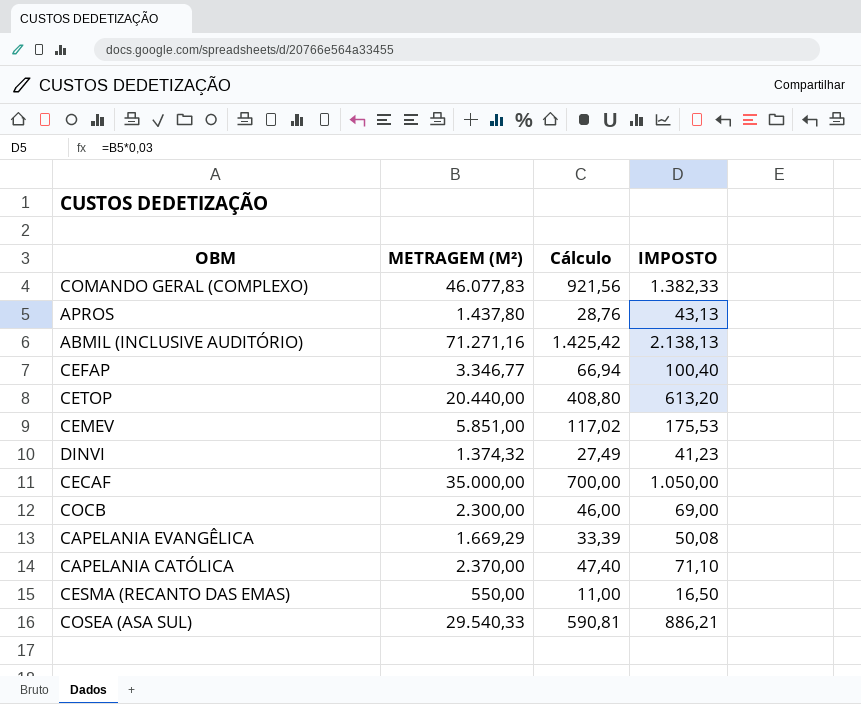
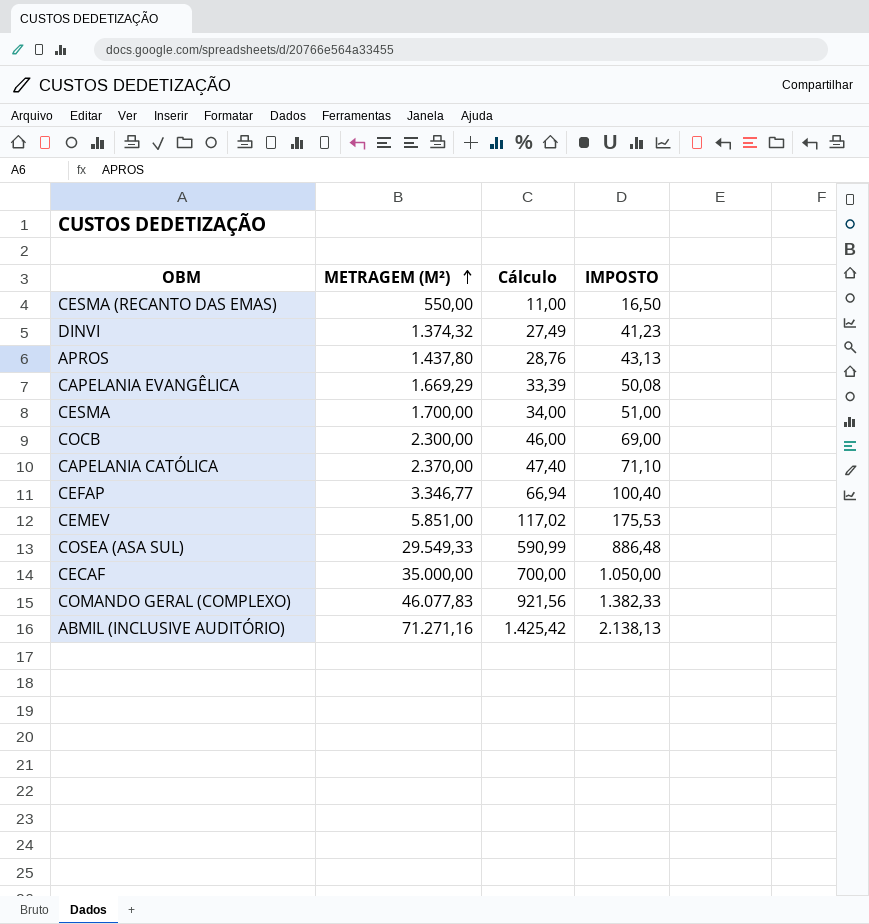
row order: none -> METRAGEM (M²) ascending
row CETOP: 20.440,00 | 408,80 | 613,20 -> none
row CESMA: none -> 1.700,00 | 34,00 | 51,00
COSEA (ASA SUL) | METRAGEM (M²): 29.540,33 -> 29.549,33
COSEA (ASA SUL) | Cálculo: 590,81 -> 590,99
COSEA (ASA SUL) | IMPOSTO: 886,21 -> 886,48

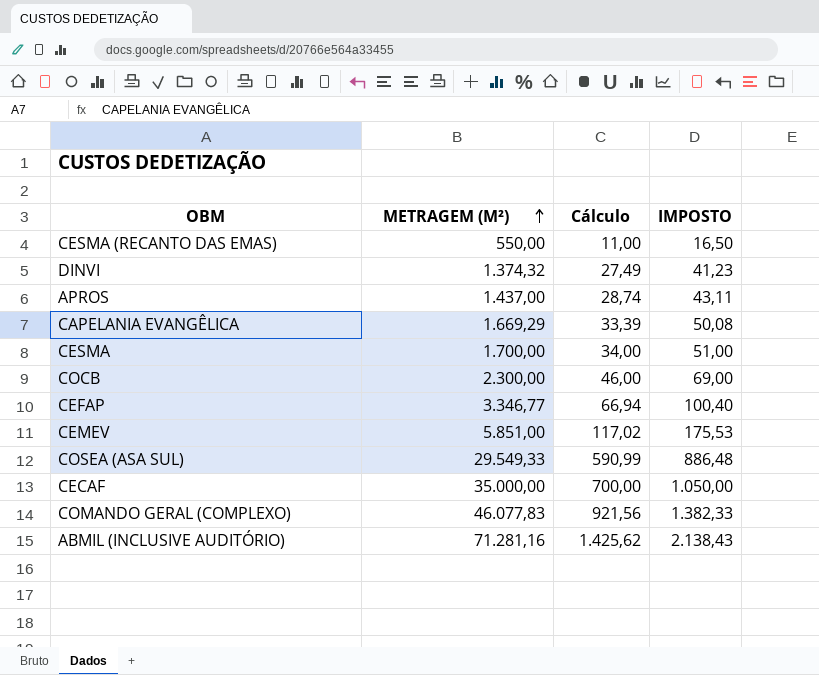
row CAPELANIA CATÓLICA: 2.370,00 | 47,40 | 71,10 -> none
APROS | METRAGEM (M²): 1.437,80 -> 1.437,00
APROS | Cálculo: 28,76 -> 28,74
APROS | IMPOSTO: 43,13 -> 43,11
ABMIL (INCLUSIVE AUDITÓRIO) | METRAGEM (M²): 71.271,16 -> 71.281,16
ABMIL (INCLUSIVE AUDITÓRIO) | Cálculo: 1.425,42 -> 1.425,62
ABMIL (INCLUSIVE AUDITÓRIO) | IMPOSTO: 2.138,13 -> 2.138,43

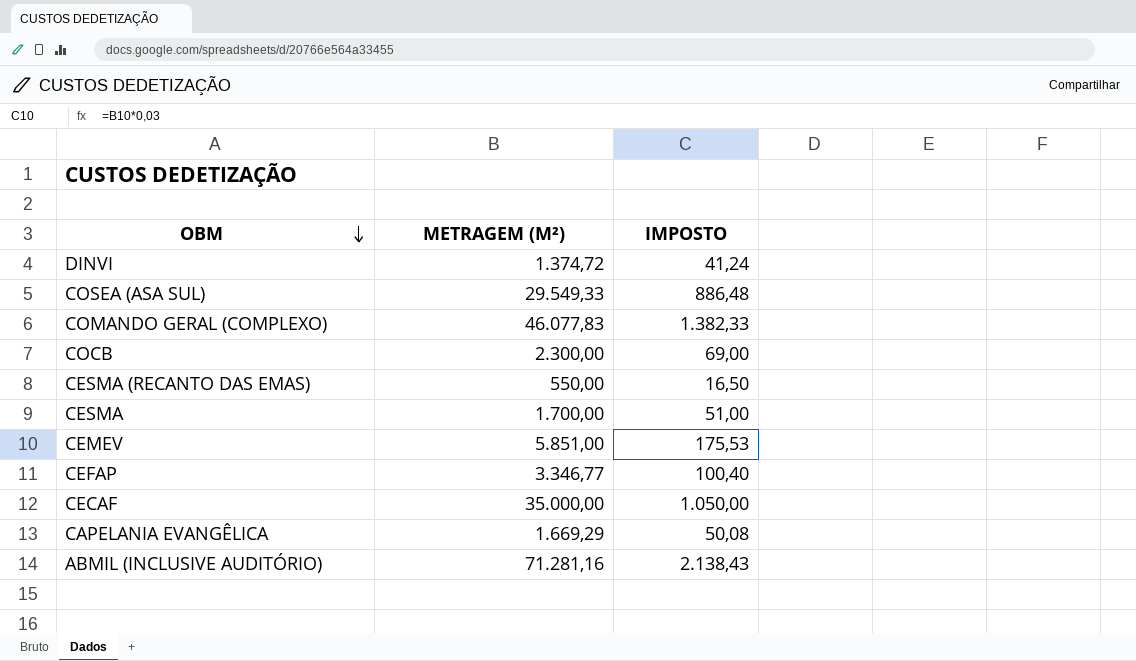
row order: METRAGEM (M²) ascending -> OBM descending
column Cálculo | formula: [METRAGEM (M²)] * 0,02 -> none
row APROS: 1.437,00 | 28,74 | 43,11 -> none
DINVI | METRAGEM (M²): 1.374,32 -> 1.374,72
DINVI | IMPOSTO: 41,23 -> 41,24

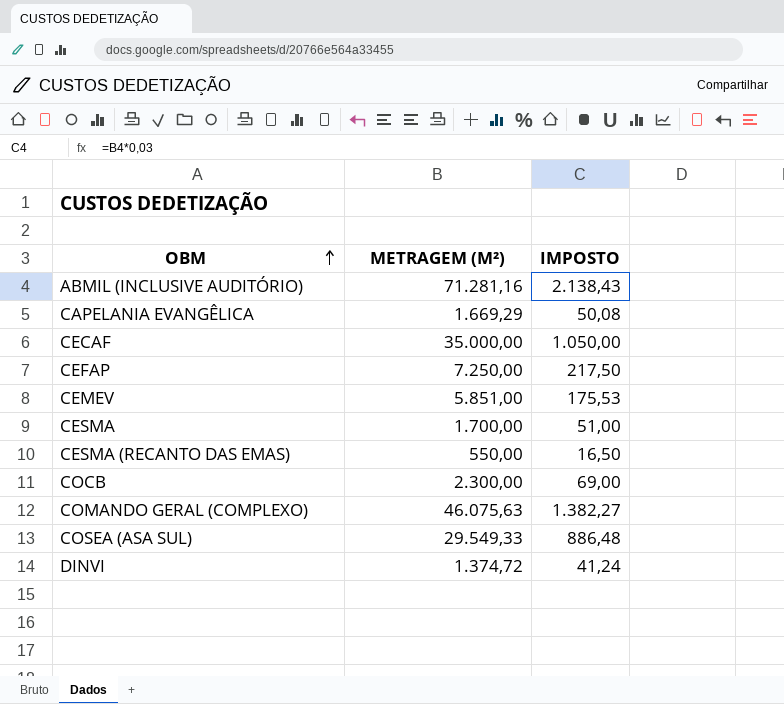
row order: OBM descending -> OBM ascending
CEFAP | METRAGEM (M²): 3.346,77 -> 7.250,00
CEFAP | IMPOSTO: 100,40 -> 217,50
COMANDO GERAL (COMPLEXO) | METRAGEM (M²): 46.077,83 -> 46.075,63
COMANDO GERAL (COMPLEXO) | IMPOSTO: 1.382,33 -> 1.382,27

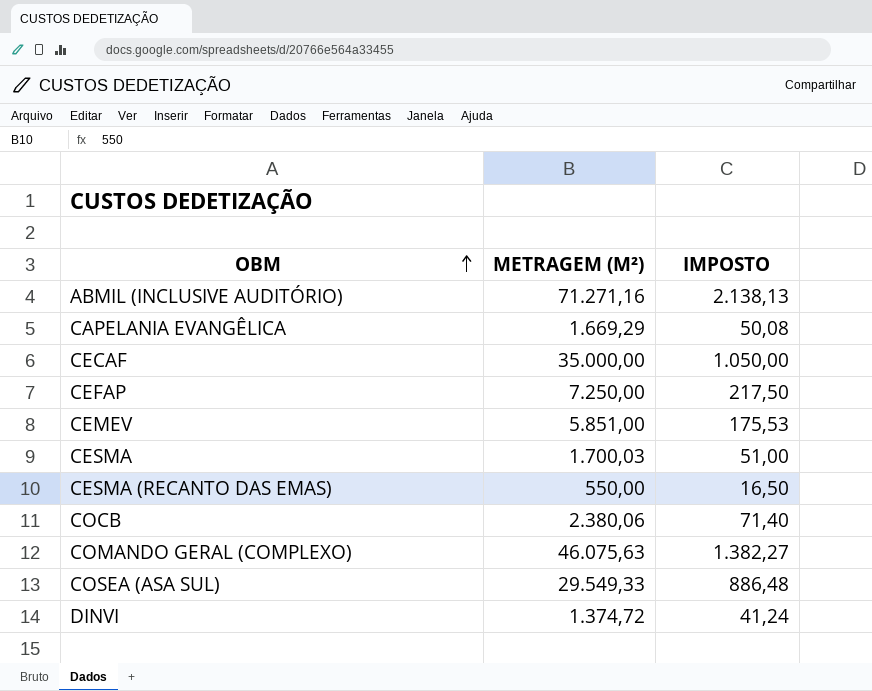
ABMIL (INCLUSIVE AUDITÓRIO) | METRAGEM (M²): 71.281,16 -> 71.271,16
ABMIL (INCLUSIVE AUDITÓRIO) | IMPOSTO: 2.138,43 -> 2.138,13
CESMA | METRAGEM (M²): 1.700,00 -> 1.700,03
COCB | METRAGEM (M²): 2.300,00 -> 2.380,06
COCB | IMPOSTO: 69,00 -> 71,40

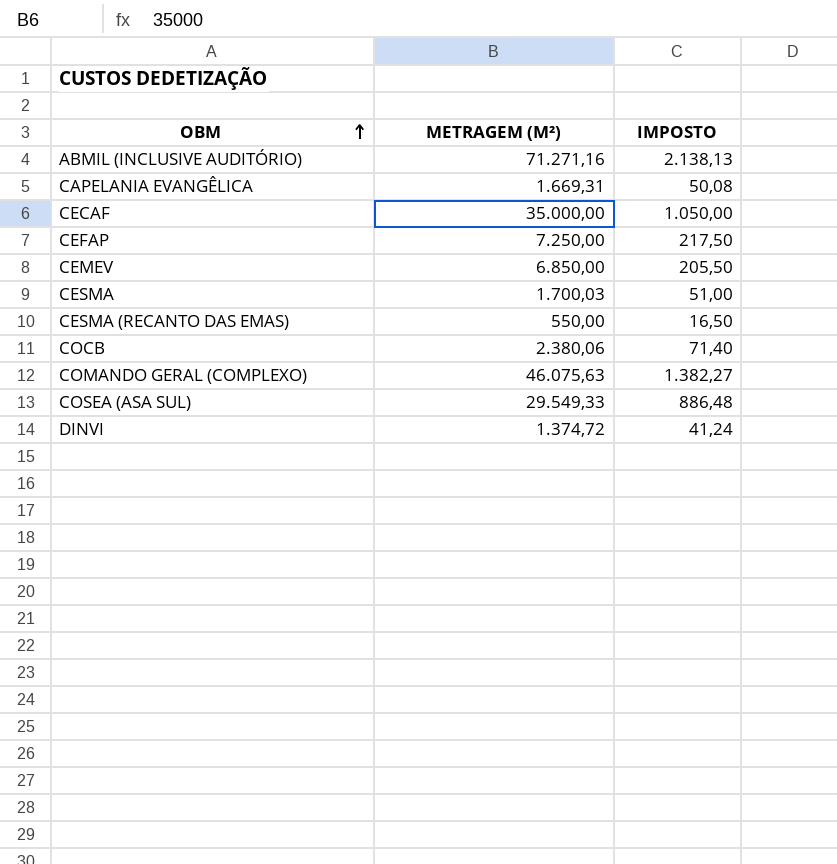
CAPELANIA EVANGÊLICA | METRAGEM (M²): 1.669,29 -> 1.669,31
CEMEV | METRAGEM (M²): 5.851,00 -> 6.850,00
CEMEV | IMPOSTO: 175,53 -> 205,50

